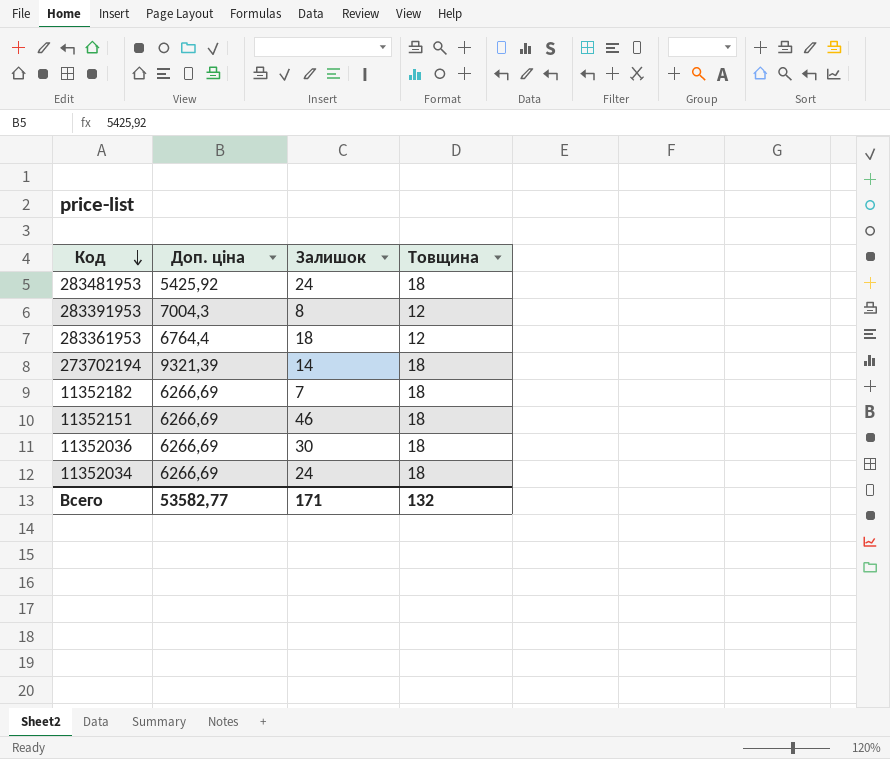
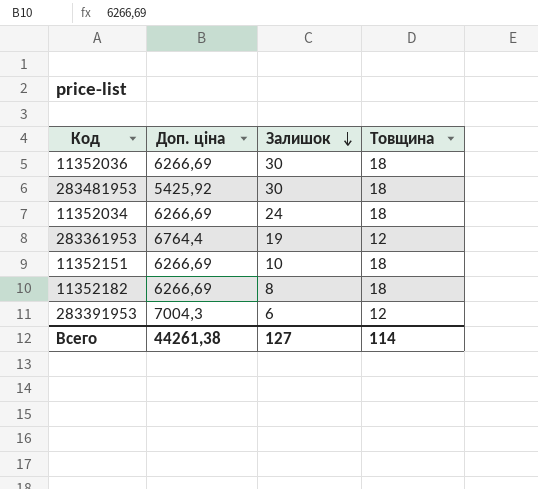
row order: Код descending -> Залишок descending
row 273702194: 9321,39 | 14 | 18 -> none
283481953 | Залишок: 24 -> 30
283361953 | Залишок: 18 -> 19
11352151 | Залишок: 46 -> 10
11352182 | Залишок: 7 -> 8
283391953 | Залишок: 8 -> 6
Всего | Доп. ціна: 53582,77 -> 44261,38
Всего | Залишок: 171 -> 127
Всего | Товщина: 132 -> 114

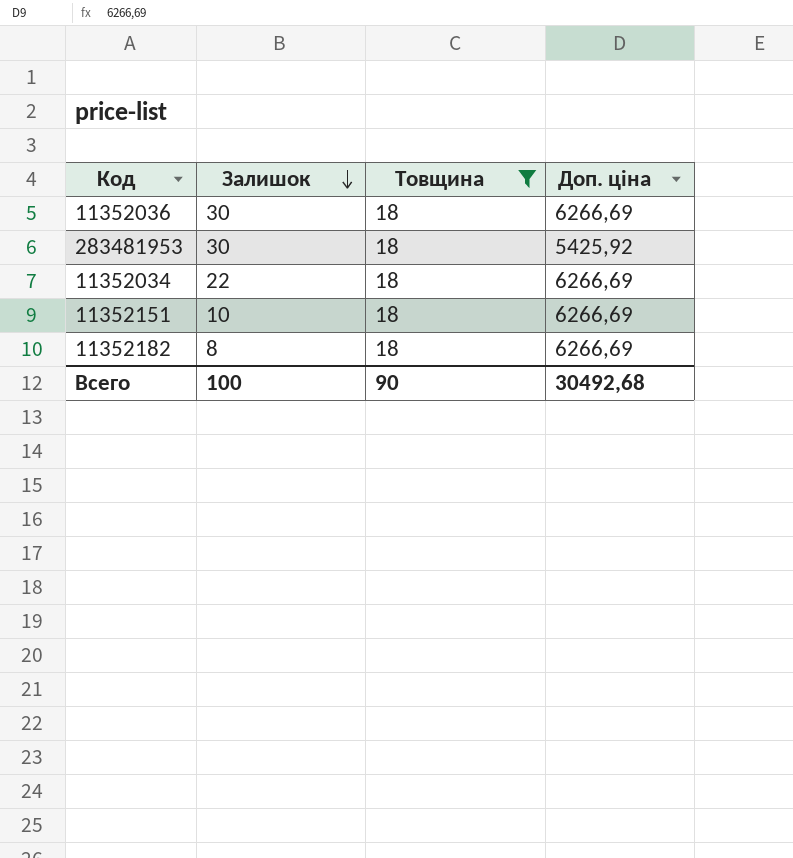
filter: none -> Товщина = 18
column Доп. ціна | position: 2 -> 4
11352034 | Залишок: 24 -> 22
Всего | Залишок: 127 -> 100
Всего | Товщина: 114 -> 90
Всего | Доп. ціна: 44261,38 -> 30492,68

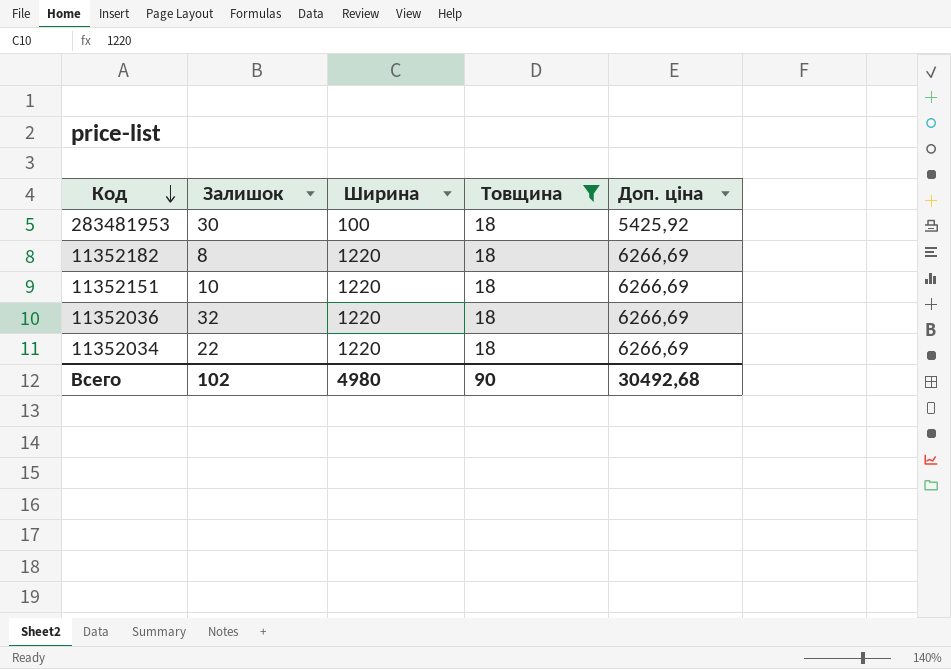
row order: Залишок descending -> Код descending
column Ширина | position: none -> 3
11352036 | Залишок: 30 -> 32
Всего | Залишок: 100 -> 102

